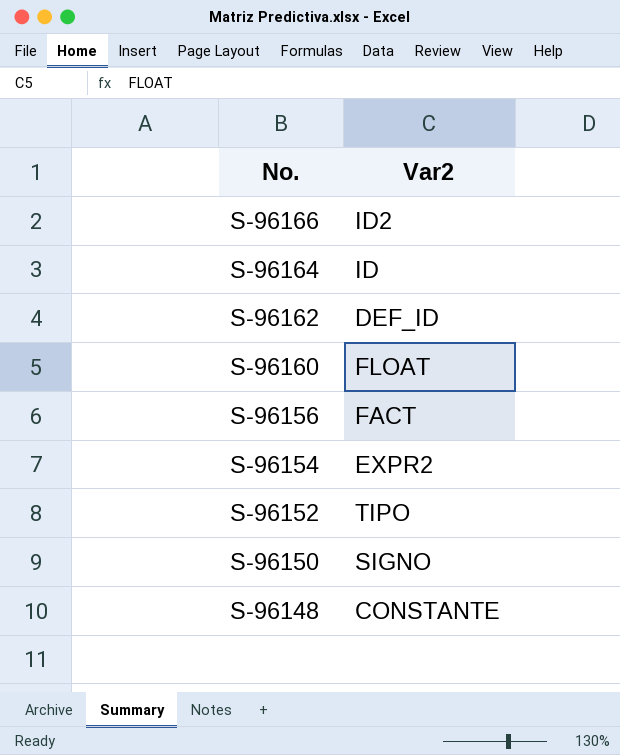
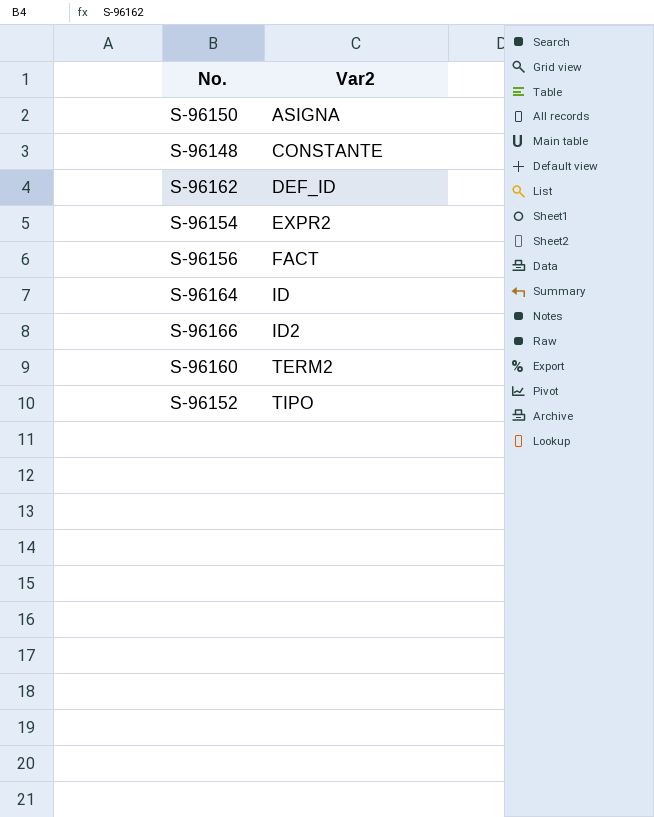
row order: No. descending -> Var2 ascending
S-96150 | Var2: SIGNO -> ASIGNA
S-96160 | Var2: FLOAT -> TERM2

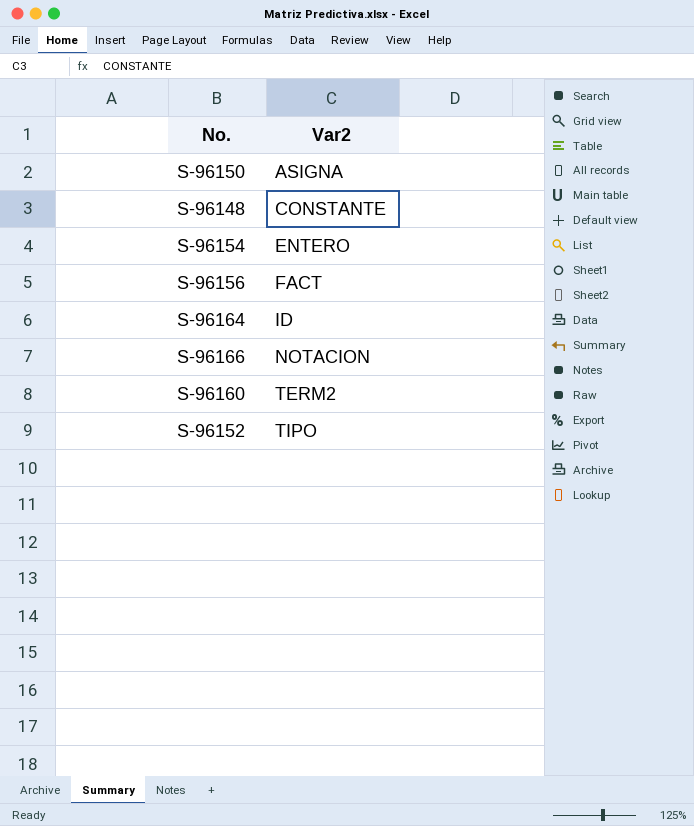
row S-96162: DEF_ID -> none
S-96154 | Var2: EXPR2 -> ENTERO
S-96166 | Var2: ID2 -> NOTACION

